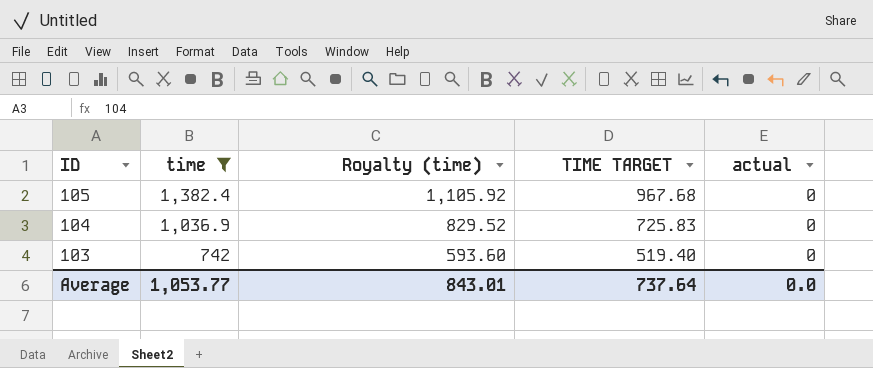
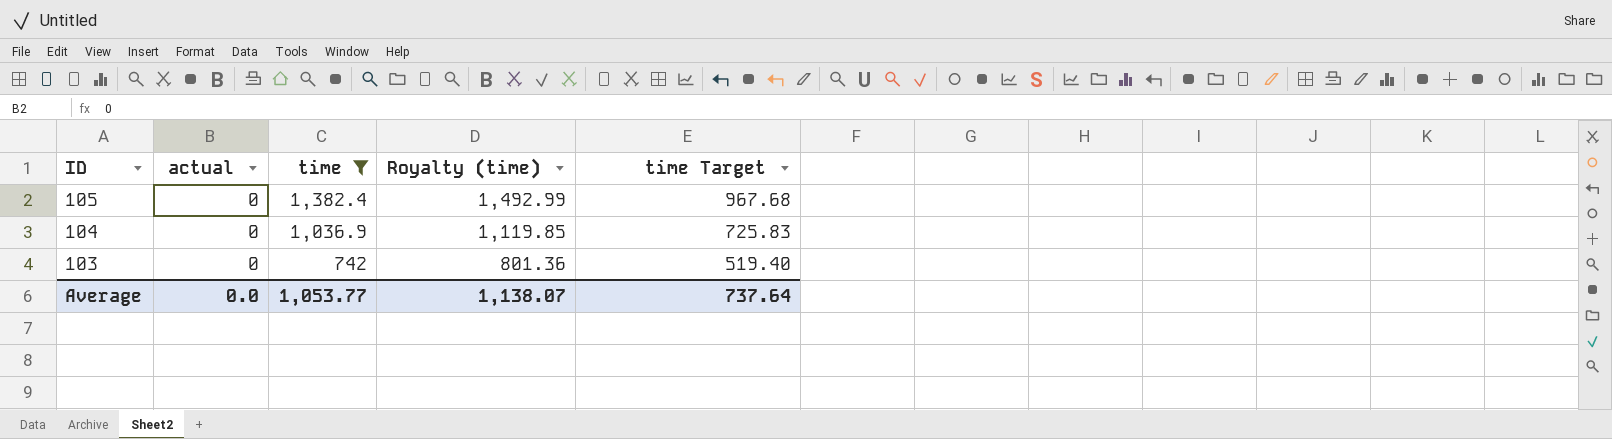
column actual | position: 5 -> 2
column Royalty (time) | formula: [time] * 0.8 -> [time] * 1.08
column name: TIME TARGET -> time Target
Average | Royalty (time): 843.01 -> 1,138.07

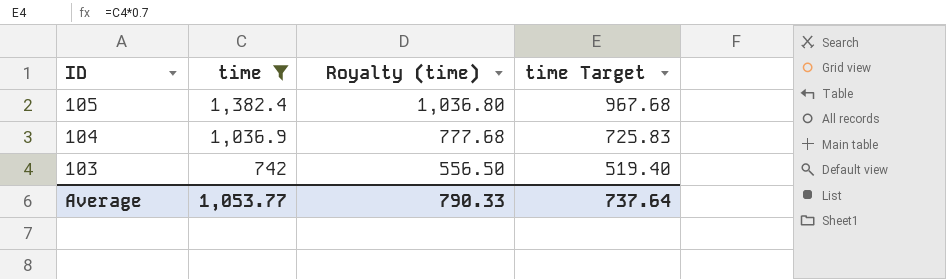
column actual | position: 2 -> none
column Royalty (time) | formula: [time] * 1.08 -> [time] * 0.75
Average | Royalty (time): 1,138.07 -> 790.33

